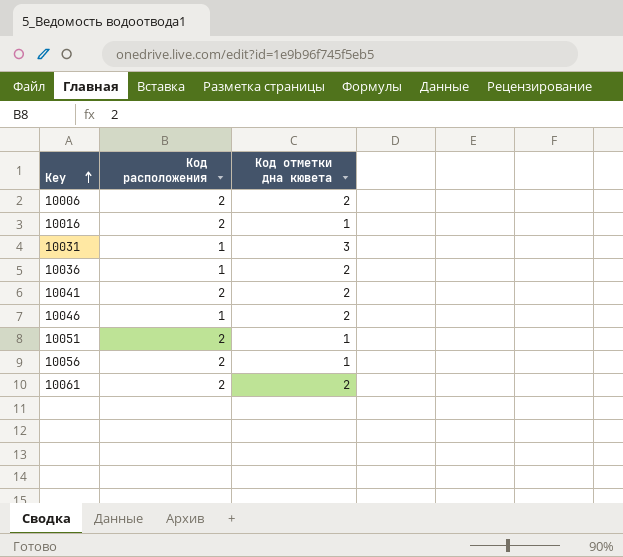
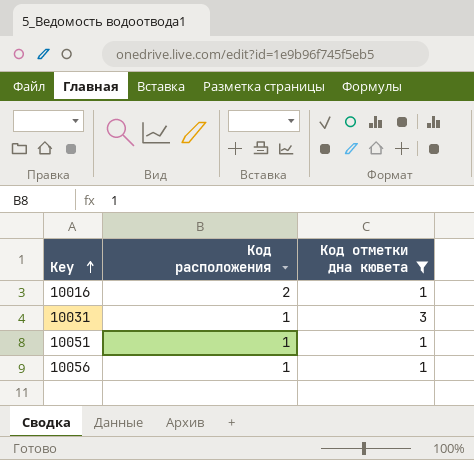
filter: none -> Код отметки дна кювета != 2
10051 | Код расположения: 2 -> 1
10056 | Код расположения: 2 -> 1

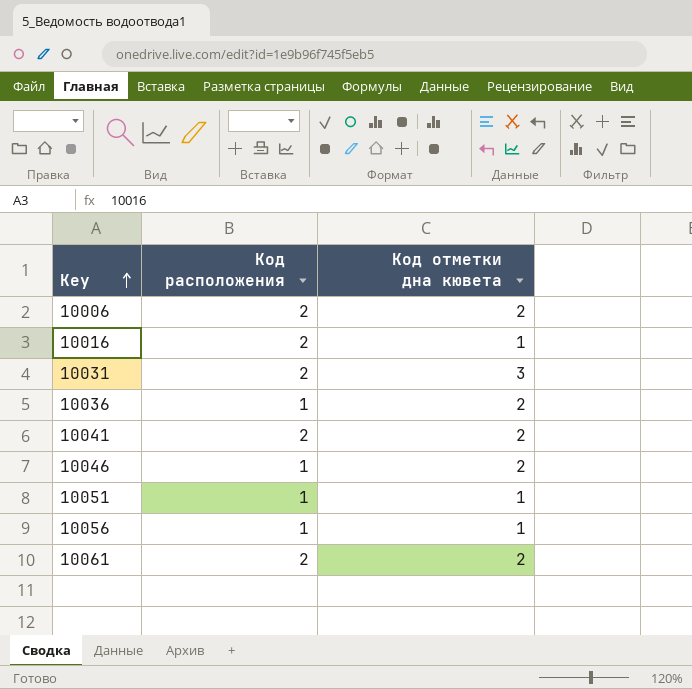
filter: Код отметки дна кювета != 2 -> none
10031 | Код расположения: 1 -> 2

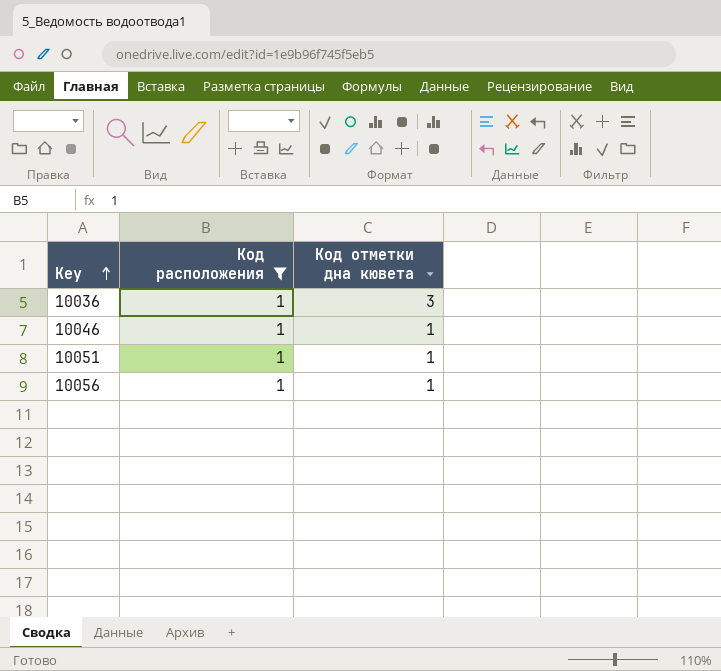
filter: none -> Код расположения = 1
10036 | Код отметки дна кювета: 2 -> 3
10046 | Код отметки дна кювета: 2 -> 1

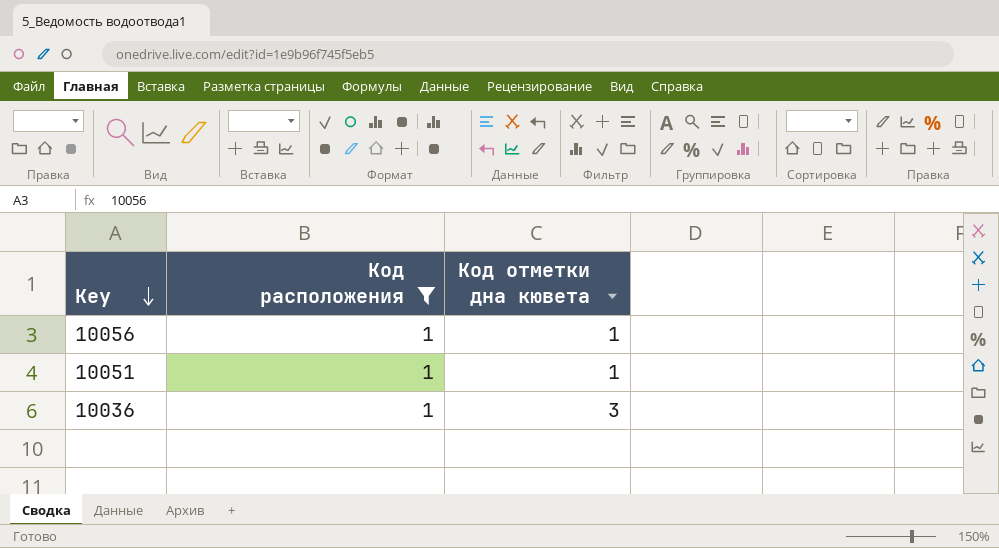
row order: Key ascending -> Key descending
row 10046: 1 | 1 -> none

